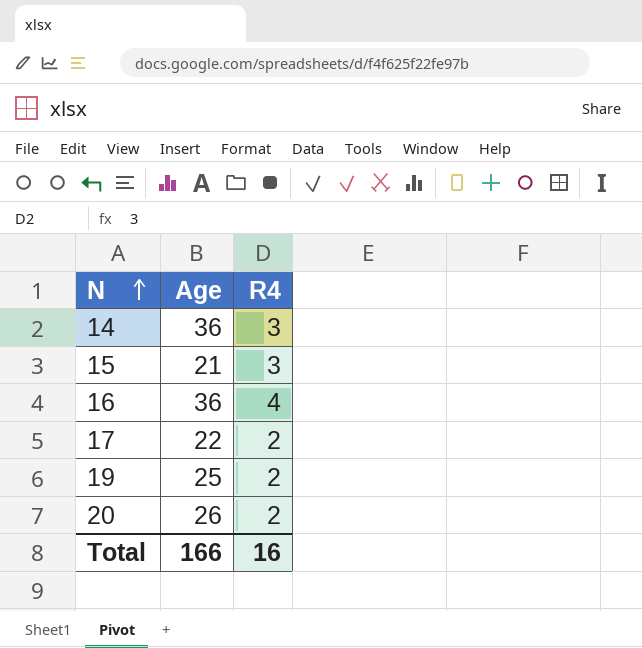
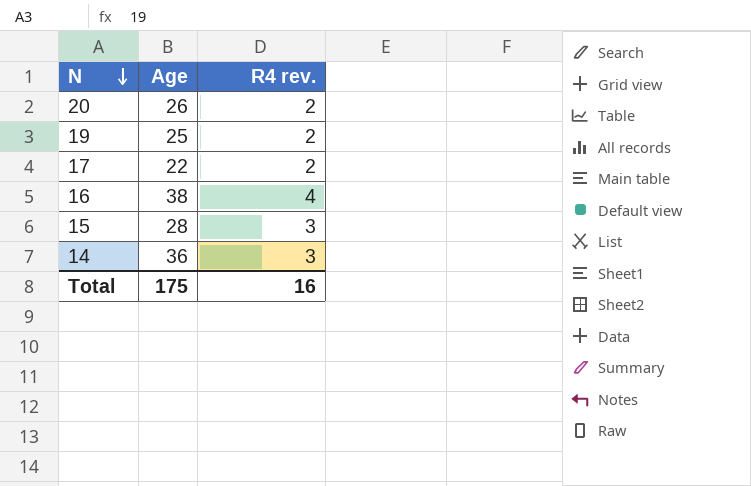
row order: N ascending -> N descending
column name: R4 -> R4 rev.
16 | Age: 36 -> 38
15 | Age: 21 -> 28
Total | Age: 166 -> 175

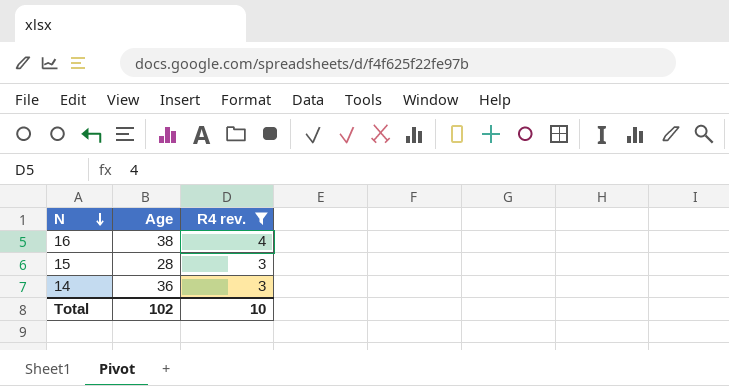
filter: none -> R4 rev. != 2
Total | Age: 175 -> 102
Total | R4 rev.: 16 -> 10

